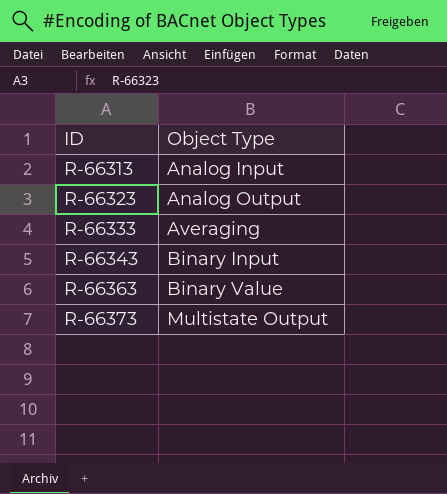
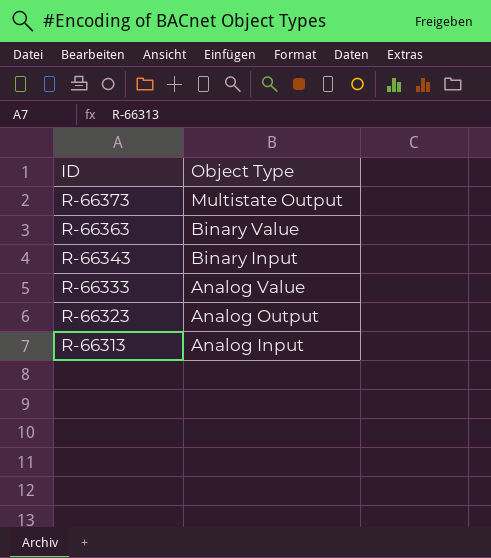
row order: ID ascending -> ID descending
R-66333 | Object Type: Averaging -> Analog Value

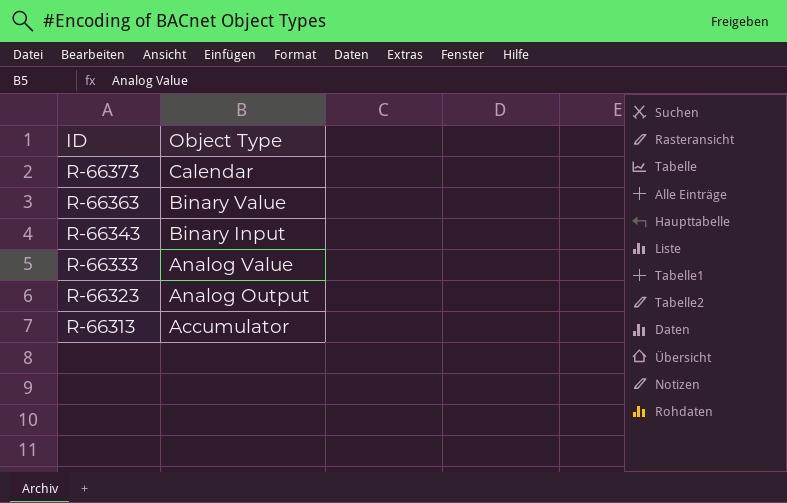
R-66373 | Object Type: Multistate Output -> Calendar
R-66313 | Object Type: Analog Input -> Accumulator

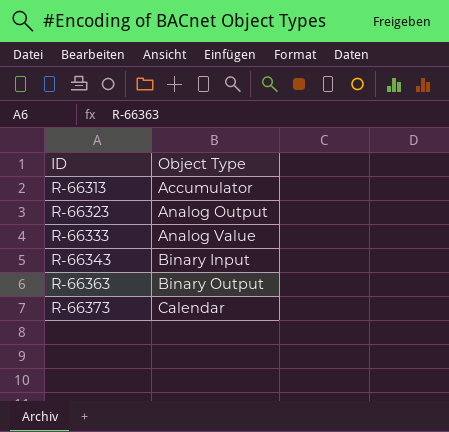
row order: ID descending -> ID ascending
R-66363 | Object Type: Binary Value -> Binary Output

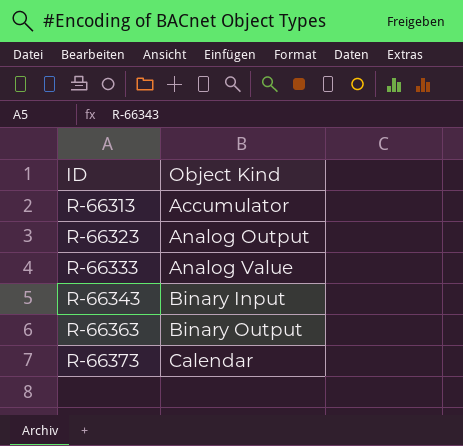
column name: Object Type -> Object Kind

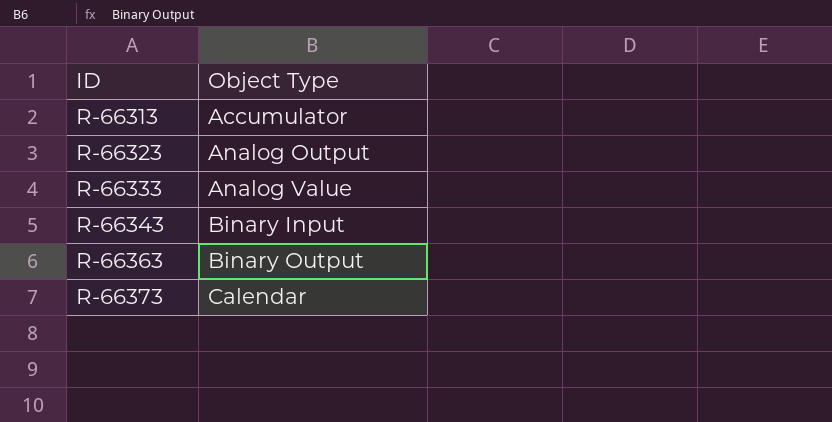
column name: Object Kind -> Object Type

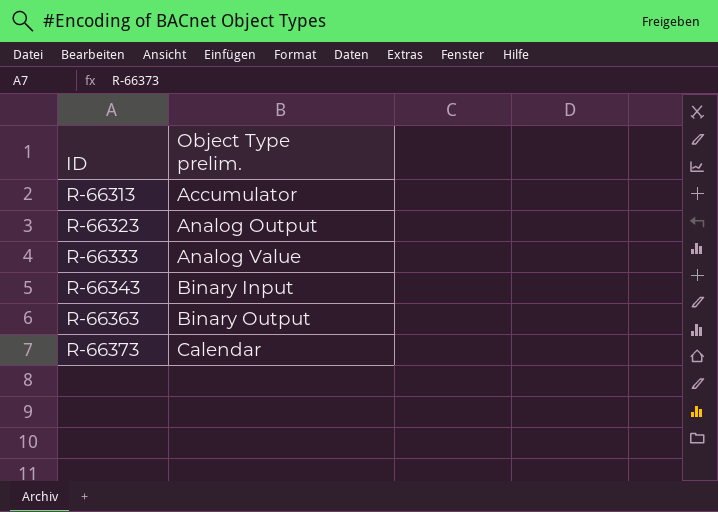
column name: Object Type -> Object Type prelim.

